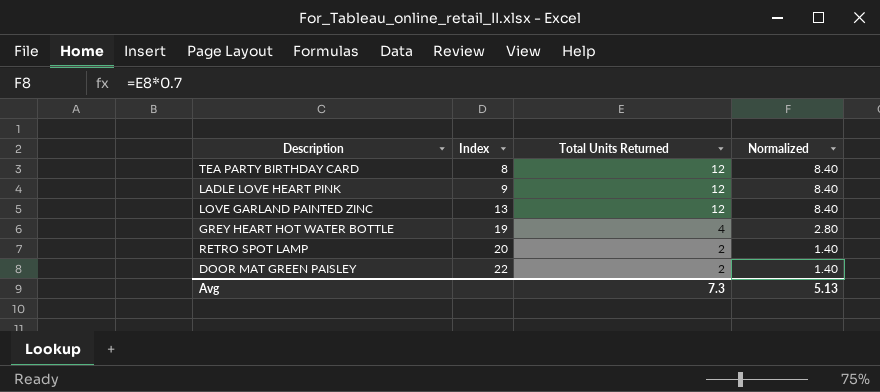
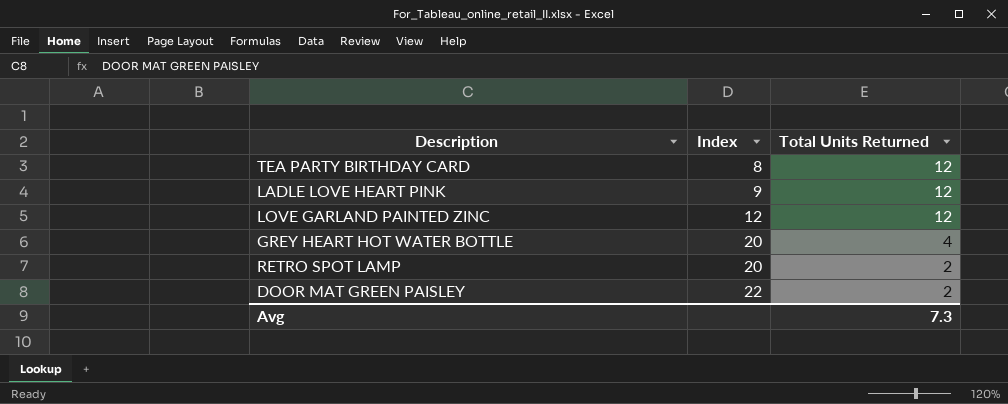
column Normalized | formula: [Total Units Returned] * 0.7 -> none
LOVE GARLAND PAINTED ZINC | Index: 13 -> 12
GREY HEART HOT WATER BOTTLE | Index: 19 -> 20

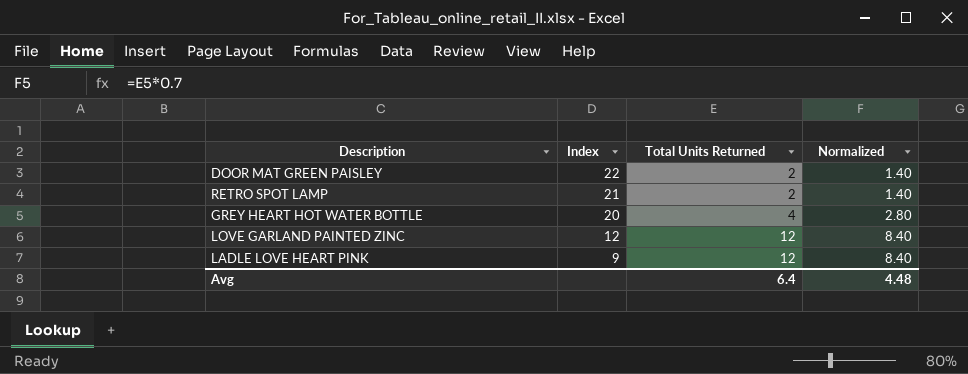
row order: Index ascending -> Index descending
column Normalized | formula: none -> [Total Units Returned] * 0.7
row TEA PARTY BIRTHDAY CARD: 8 | 12 -> none
RETRO SPOT LAMP | Index: 20 -> 21
Avg | Total Units Returned: 7.3 -> 6.4

